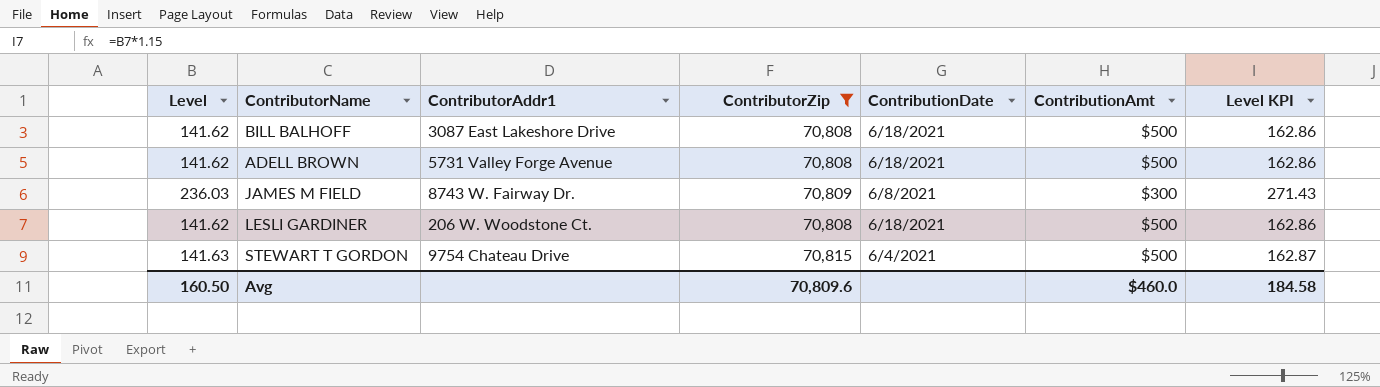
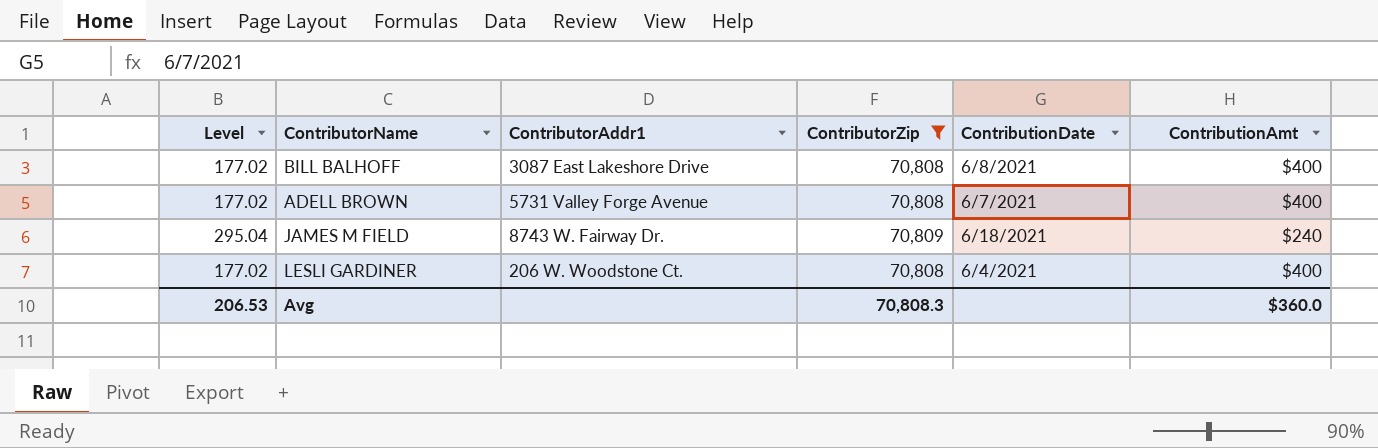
column Level KPI | formula: [Level] * 1.15 -> none
row STEWART T GORDON: 141.63 | 9754 Chateau Drive | 70,815 | 6/4/2021 | $500 | 162.87 -> none
BILL BALHOFF | Level: 141.62 -> 177.02
BILL BALHOFF | ContributionDate: 6/18/2021 -> 6/8/2021
BILL BALHOFF | ContributionAmt: $500 -> $400
ADELL BROWN | Level: 141.62 -> 177.02
ADELL BROWN | ContributionDate: 6/18/2021 -> 6/7/2021
ADELL BROWN | ContributionAmt: $500 -> $400
JAMES M FIELD | Level: 236.03 -> 295.04
JAMES M FIELD | ContributionDate: 6/8/2021 -> 6/18/2021
JAMES M FIELD | ContributionAmt: $300 -> $240
LESLI GARDINER | Level: 141.62 -> 177.02
LESLI GARDINER | ContributionDate: 6/18/2021 -> 6/4/2021
LESLI GARDINER | ContributionAmt: $500 -> $400
Avg | Level: 160.50 -> 206.53
Avg | ContributorZip: 70,809.6 -> 70,808.3
Avg | ContributionAmt: $460.0 -> $360.0

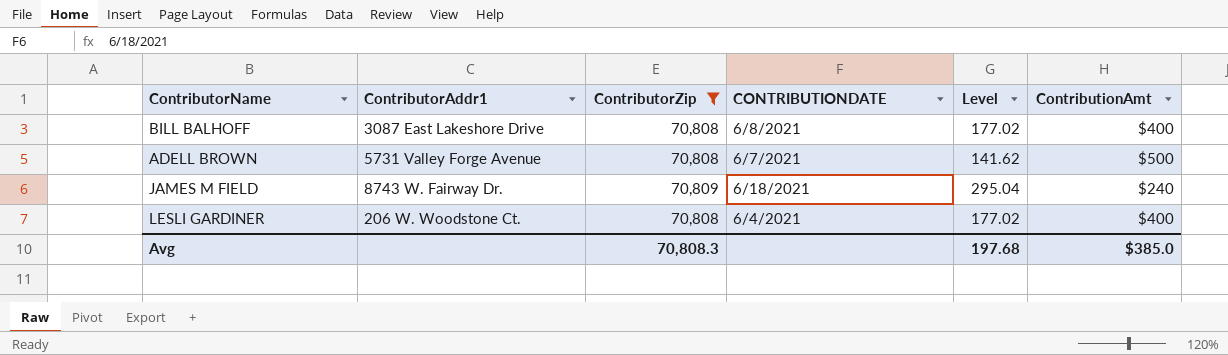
column name: ContributionDate -> CONTRIBUTIONDATE
column Level | position: 1 -> 5
ADELL BROWN | Level: 177.02 -> 141.62
ADELL BROWN | ContributionAmt: $400 -> $500
Avg | Level: 206.53 -> 197.68
Avg | ContributionAmt: $360.0 -> $385.0

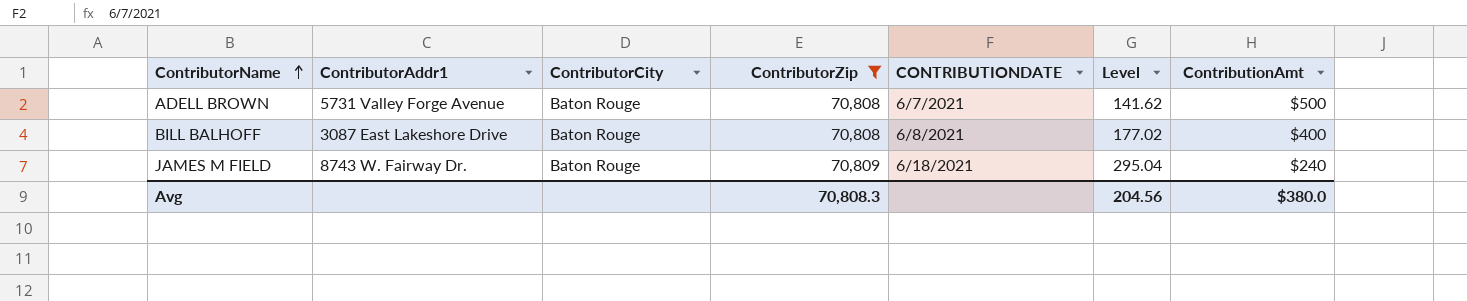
row order: none -> ContributorName ascending
column ContributorCity | position: none -> 3
row LESLI GARDINER: 206 W. Woodstone Ct. | 70,808 | 6/4/2021 | 177.02 | $400 -> none
Avg | Level: 197.68 -> 204.56
Avg | ContributionAmt: $385.0 -> $380.0

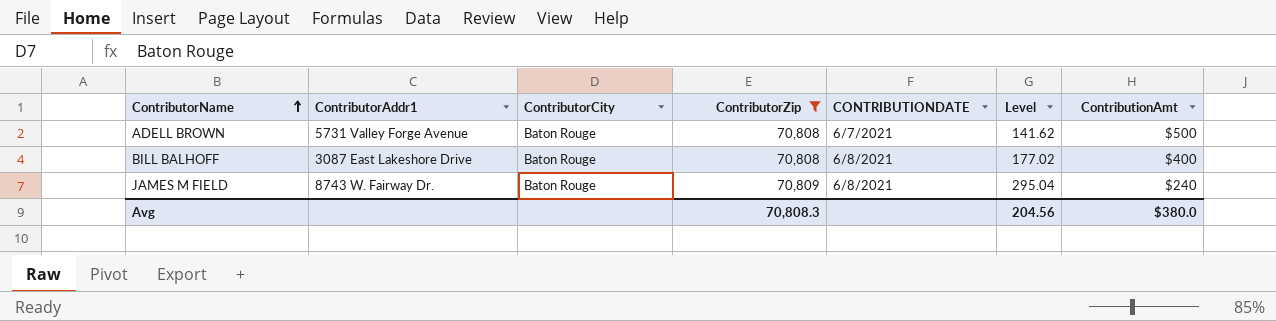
JAMES M FIELD | CONTRIBUTIONDATE: 6/18/2021 -> 6/8/2021

